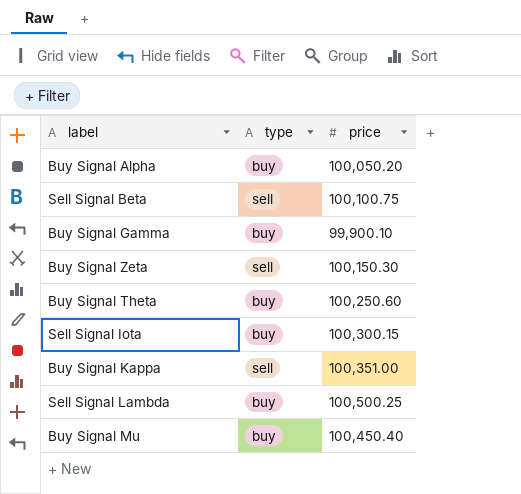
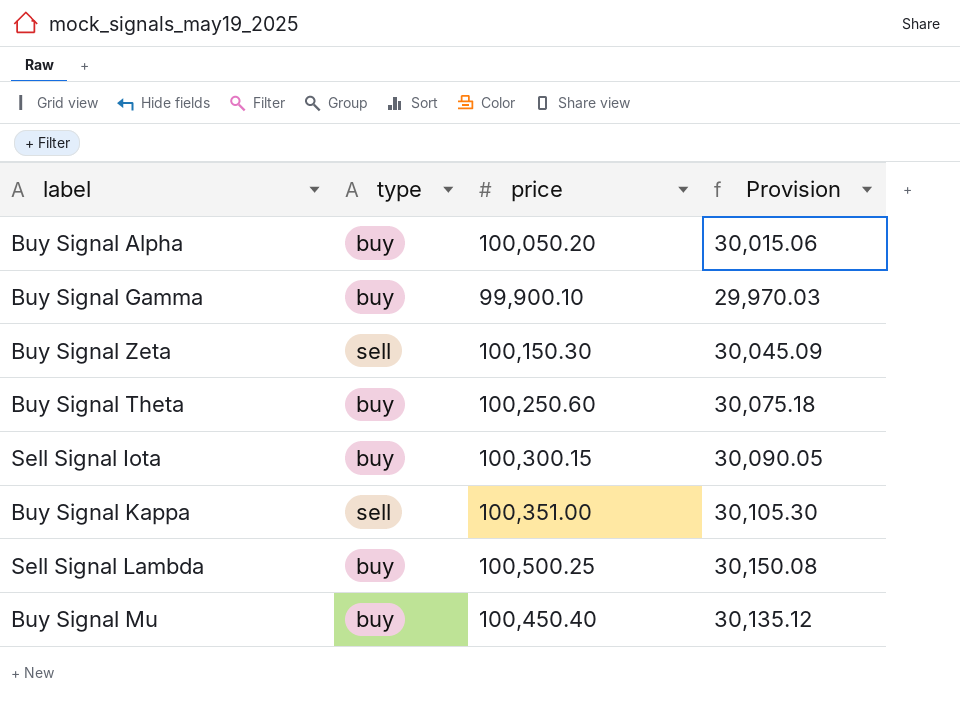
column Provision | formula: none -> [price] * 0.3
row Sell Signal Beta: sell | 100,100.75 -> none

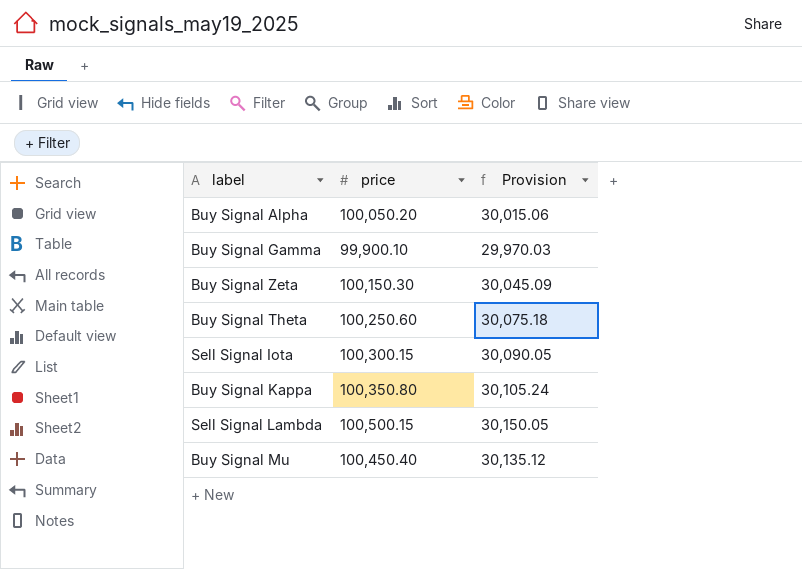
column type | position: 2 -> none
Buy Signal Kappa | price: 100,351.00 -> 100,350.80
Buy Signal Kappa | Provision: 30,105.30 -> 30,105.24
Sell Signal Lambda | price: 100,500.25 -> 100,500.15
Sell Signal Lambda | Provision: 30,150.08 -> 30,150.05

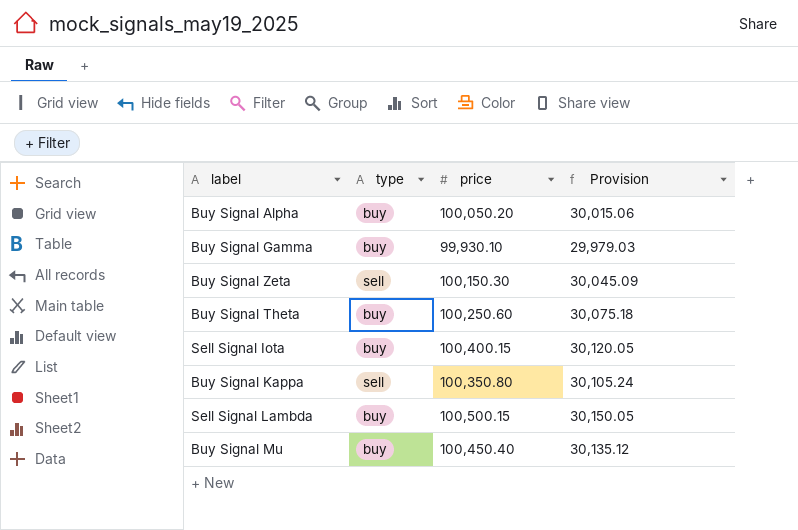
column type | position: none -> 2
Buy Signal Gamma | price: 99,900.10 -> 99,930.10
Buy Signal Gamma | Provision: 29,970.03 -> 29,979.03
Sell Signal Iota | price: 100,300.15 -> 100,400.15
Sell Signal Iota | Provision: 30,090.05 -> 30,120.05

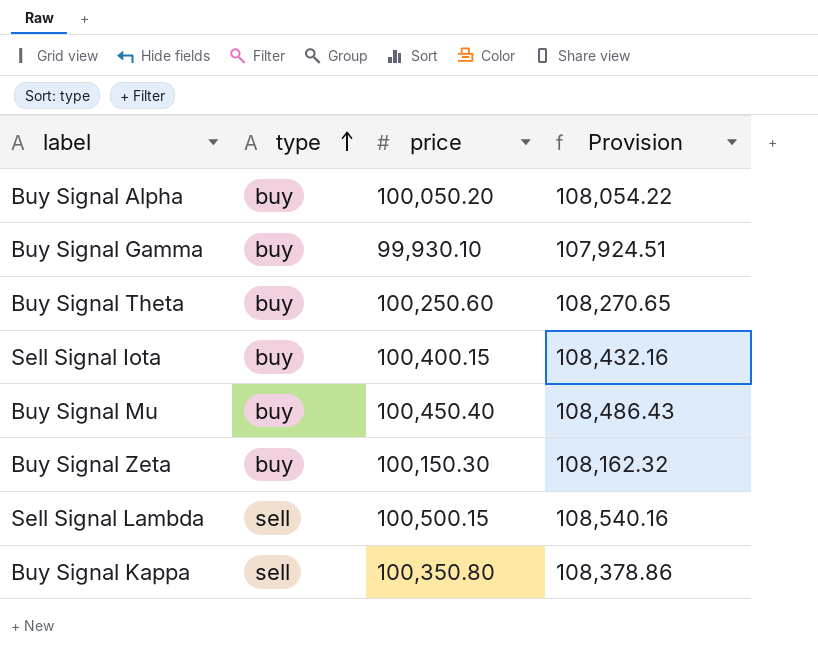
row order: none -> type ascending
column Provision | formula: [price] * 0.3 -> [price] * 1.08
Buy Signal Zeta | type: sell -> buy
Sell Signal Lambda | type: buy -> sell

